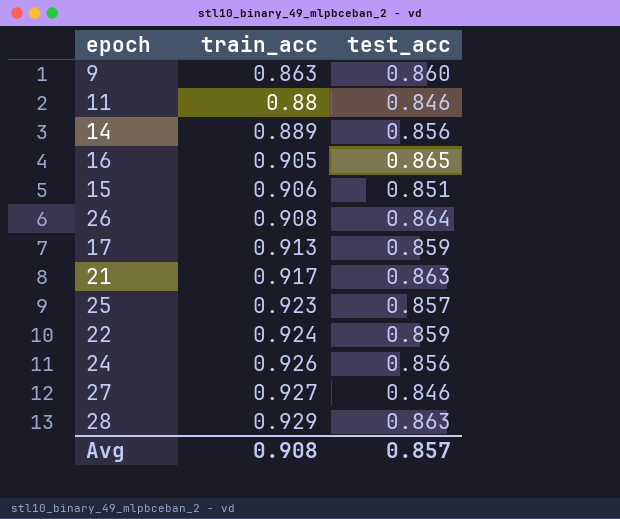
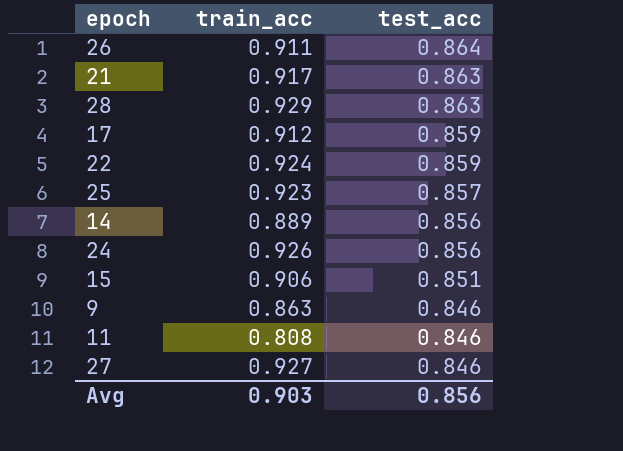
row order: train_acc ascending -> test_acc descending
row 16: 0.905 | 0.865 -> none
26 | train_acc: 0.908 -> 0.911
17 | train_acc: 0.913 -> 0.912
9 | test_acc: 0.860 -> 0.846
11 | train_acc: 0.88 -> 0.808
Avg | train_acc: 0.908 -> 0.903
Avg | test_acc: 0.857 -> 0.856

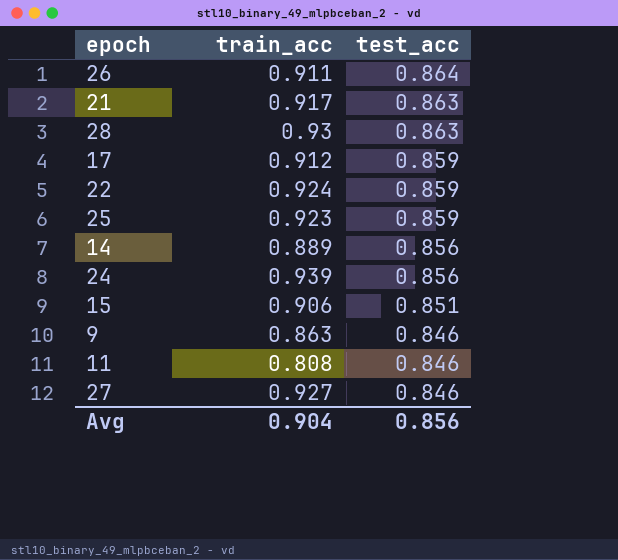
28 | train_acc: 0.929 -> 0.93
25 | test_acc: 0.857 -> 0.859
24 | train_acc: 0.926 -> 0.939
Avg | train_acc: 0.903 -> 0.904

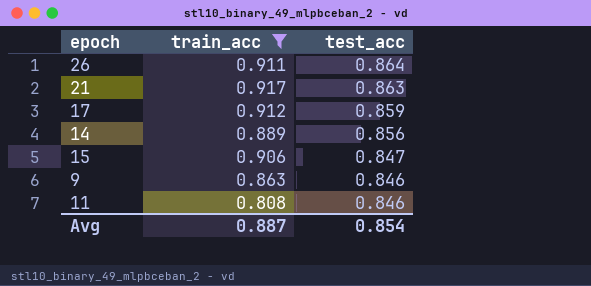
filter: none -> train_acc <= 0.917
15 | test_acc: 0.851 -> 0.847
Avg | train_acc: 0.904 -> 0.887
Avg | test_acc: 0.856 -> 0.854

